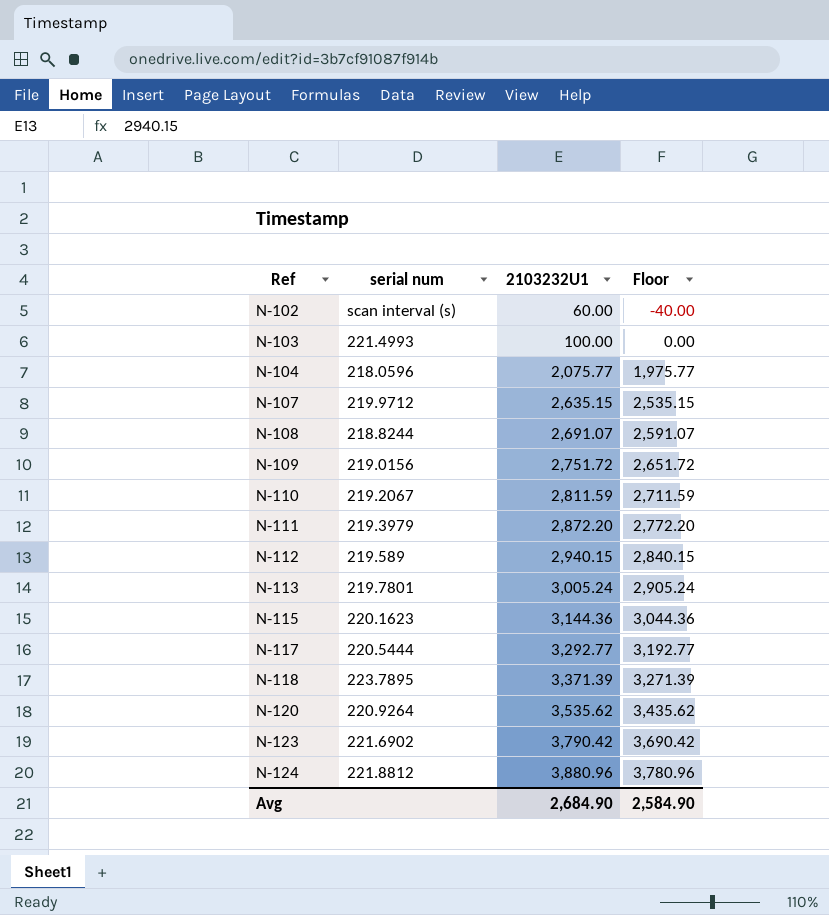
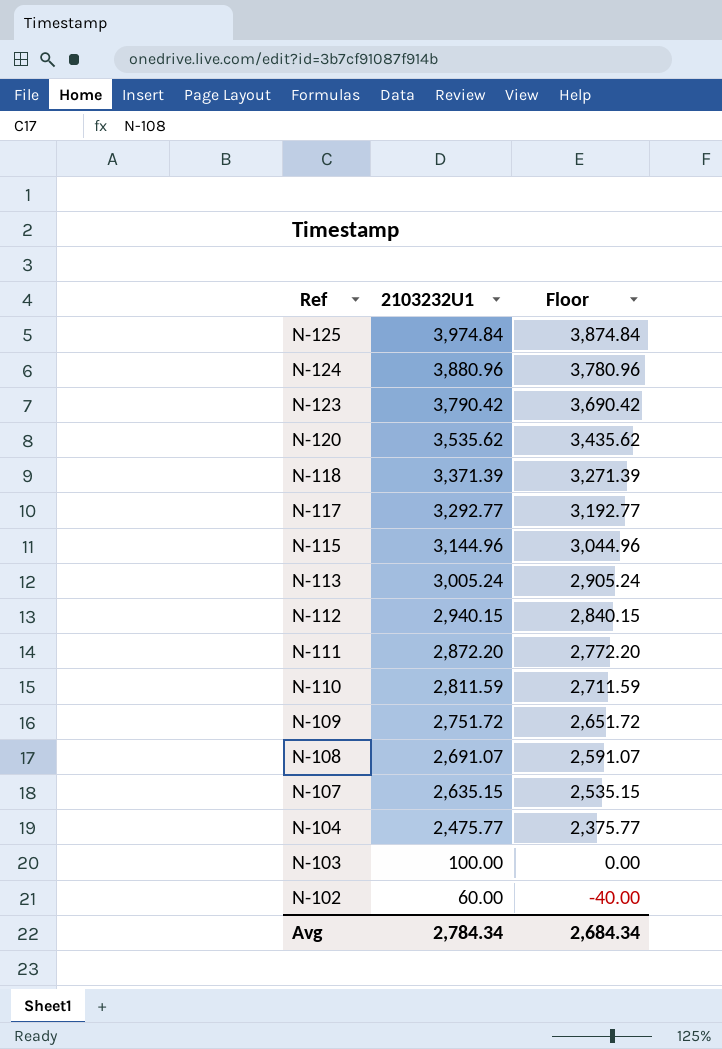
row order: Ref ascending -> Ref descending
column serial num | position: 2 -> none
row N-125: none -> 3,974.84 | 3,874.84
N-115 | 2103232U1: 3,144.36 -> 3,144.96
N-115 | Floor: 3,044.36 -> 3,044.96
N-104 | 2103232U1: 2,075.77 -> 2,475.77
N-104 | Floor: 1,975.77 -> 2,375.77
Avg | 2103232U1: 2,684.90 -> 2,784.34
Avg | Floor: 2,584.90 -> 2,684.34

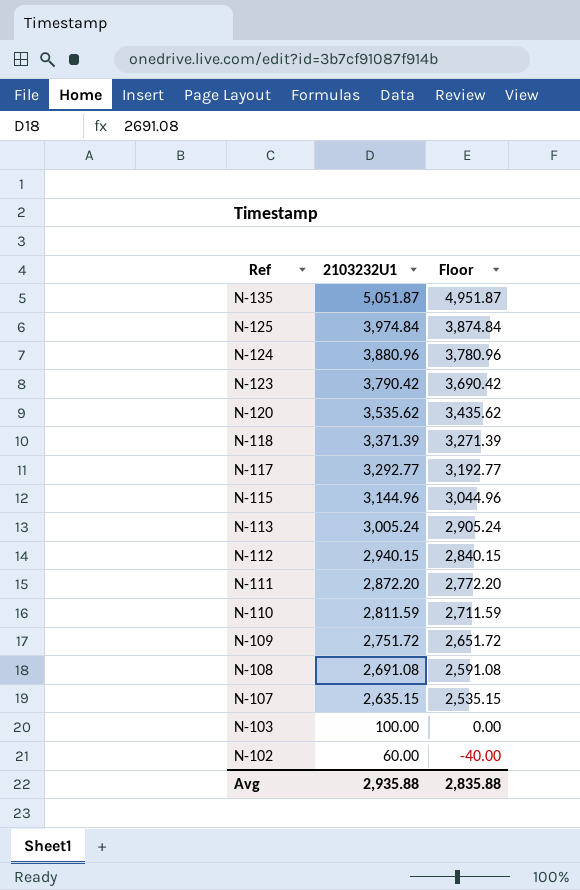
row N-104: 2,475.77 | 2,375.77 -> none
row N-135: none -> 5,051.87 | 4,951.87
N-108 | 2103232U1: 2,691.07 -> 2,691.08
N-108 | Floor: 2,591.07 -> 2,591.08
Avg | 2103232U1: 2,784.34 -> 2,935.88
Avg | Floor: 2,684.34 -> 2,835.88

